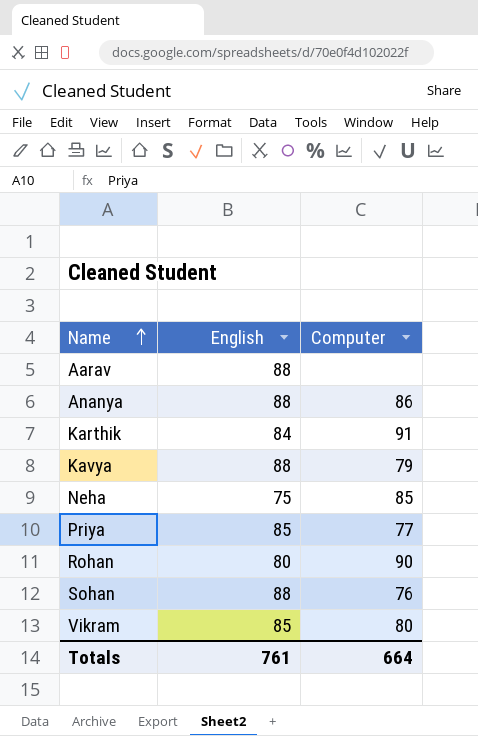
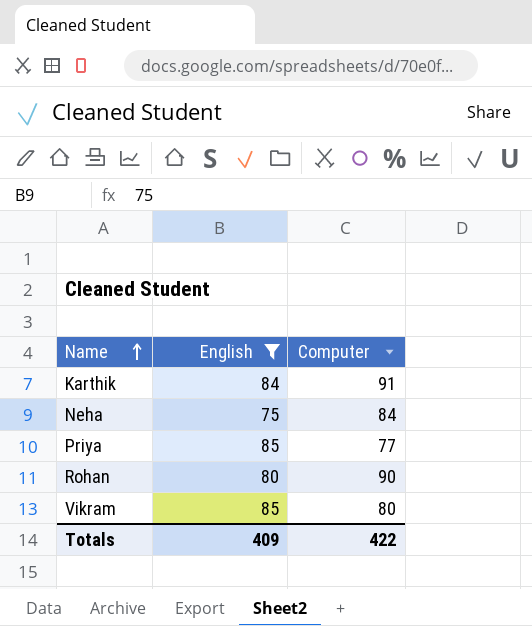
filter: none -> English != 88
Neha | Computer: 85 -> 84
Totals | English: 761 -> 409
Totals | Computer: 664 -> 422

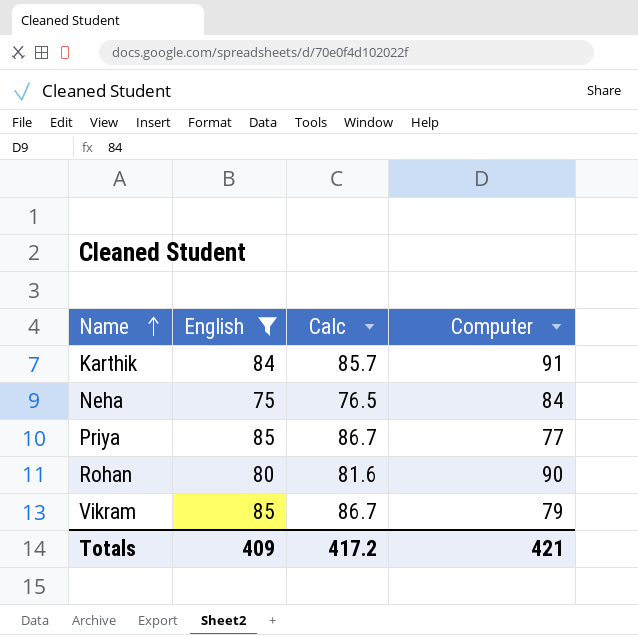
column Calc | formula: none -> [English] * 1.02
Vikram | Computer: 80 -> 79
Totals | Computer: 422 -> 421

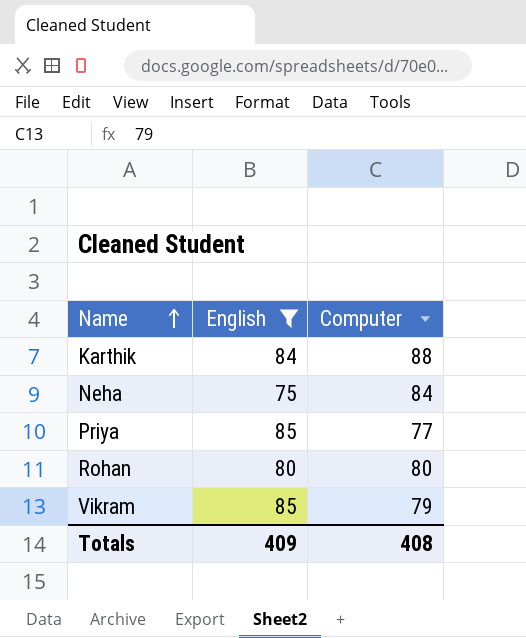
column Calc | formula: [English] * 1.02 -> none
Karthik | Computer: 91 -> 88
Rohan | Computer: 90 -> 80
Totals | Computer: 421 -> 408

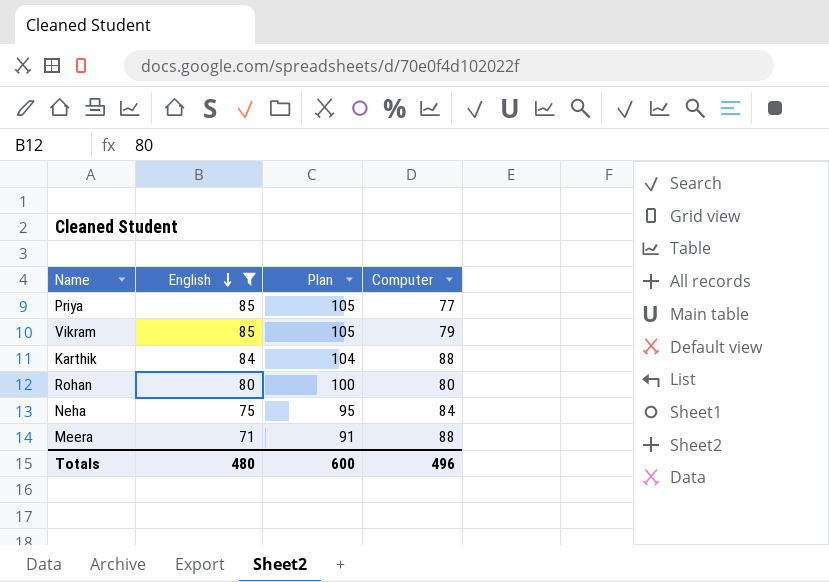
row order: Name ascending -> English descending
column Plan | formula: none -> [English] + 20
row Meera: none -> 71 | 91 | 88
Totals | English: 409 -> 480
Totals | Computer: 408 -> 496

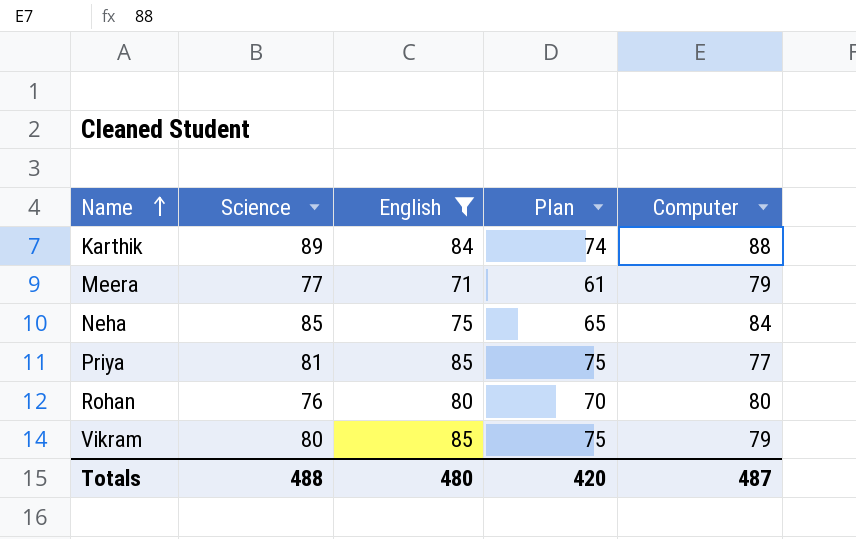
row order: English descending -> Name ascending
column Science | position: none -> 2
column Plan | formula: [English] + 20 -> [English] - 10
Meera | Computer: 88 -> 79
Totals | Plan: 600 -> 420
Totals | Computer: 496 -> 487

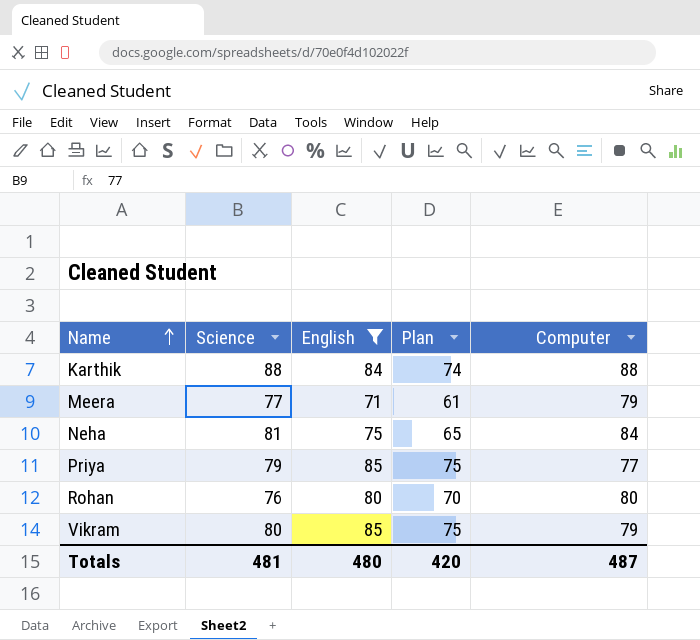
Karthik | Science: 89 -> 88
Neha | Science: 85 -> 81
Priya | Science: 81 -> 79
Totals | Science: 488 -> 481

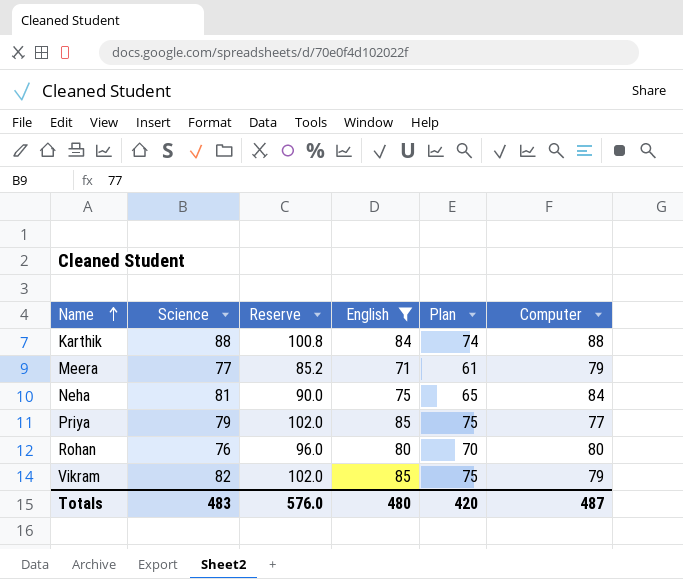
column Reserve | formula: none -> [English] * 1.2
Vikram | Science: 80 -> 82
Totals | Science: 481 -> 483

